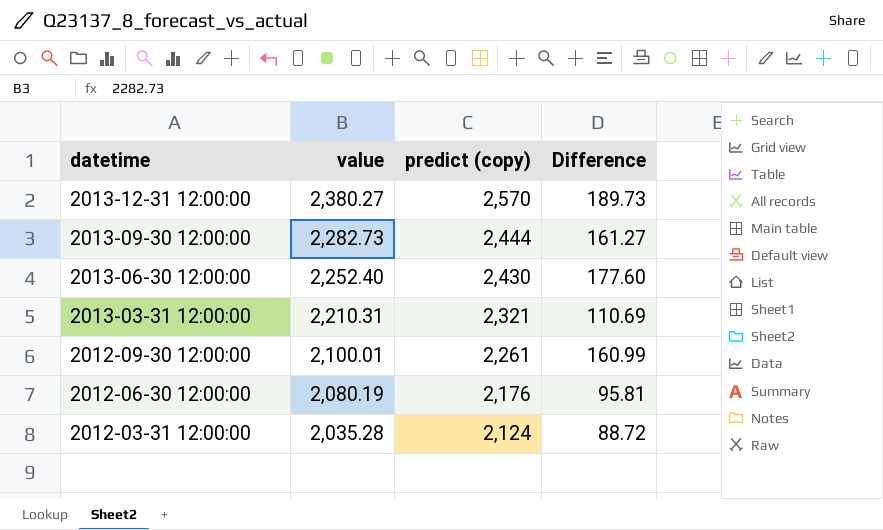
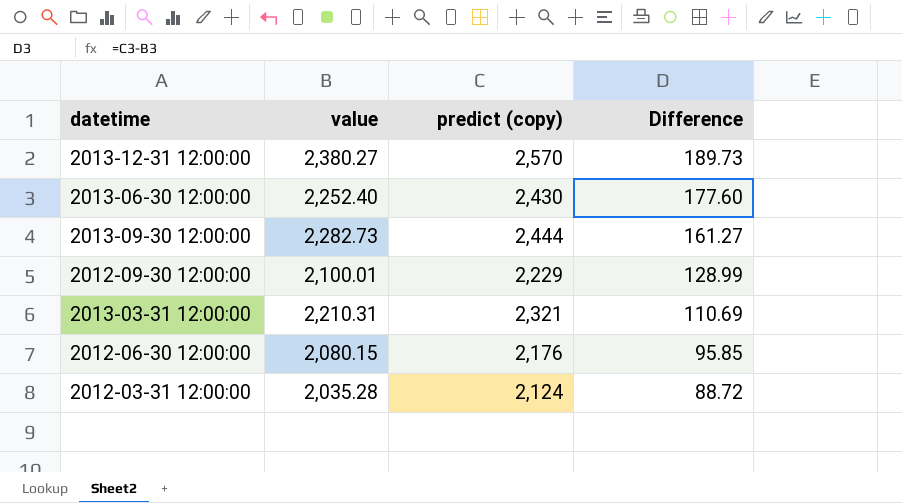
row order: datetime descending -> Difference descending
2012-09-30 12:00:00 | predict (copy): 2,261 -> 2,229
2012-09-30 12:00:00 | Difference: 160.99 -> 128.99
2012-06-30 12:00:00 | value: 2,080.19 -> 2,080.15
2012-06-30 12:00:00 | Difference: 95.81 -> 95.85

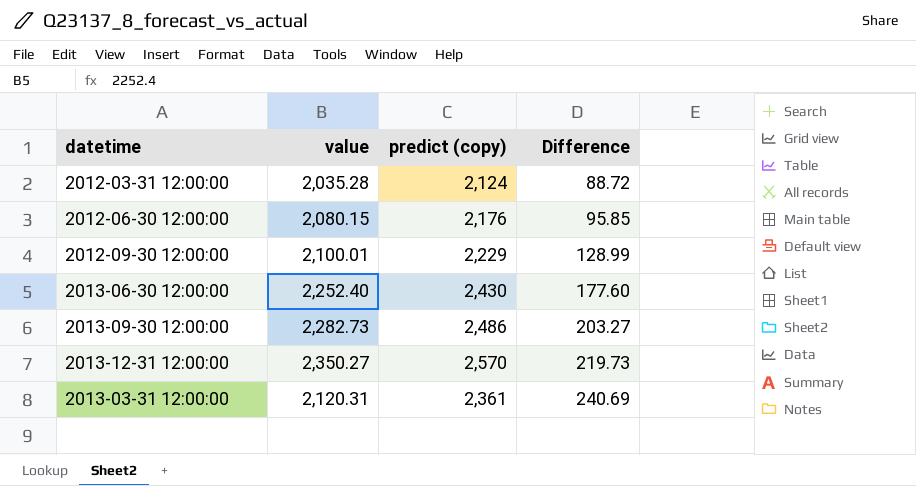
row order: Difference descending -> Difference ascending
2013-09-30 12:00:00 | predict (copy): 2,444 -> 2,486
2013-09-30 12:00:00 | Difference: 161.27 -> 203.27
2013-12-31 12:00:00 | value: 2,380.27 -> 2,350.27
2013-12-31 12:00:00 | Difference: 189.73 -> 219.73
2013-03-31 12:00:00 | value: 2,210.31 -> 2,120.31
2013-03-31 12:00:00 | predict (copy): 2,321 -> 2,361
2013-03-31 12:00:00 | Difference: 110.69 -> 240.69

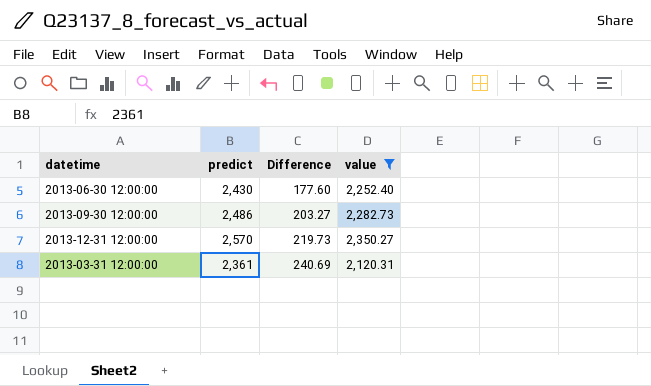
filter: none -> value >= 2,120.31
column name: predict (copy) -> predict
column value | position: 2 -> 4

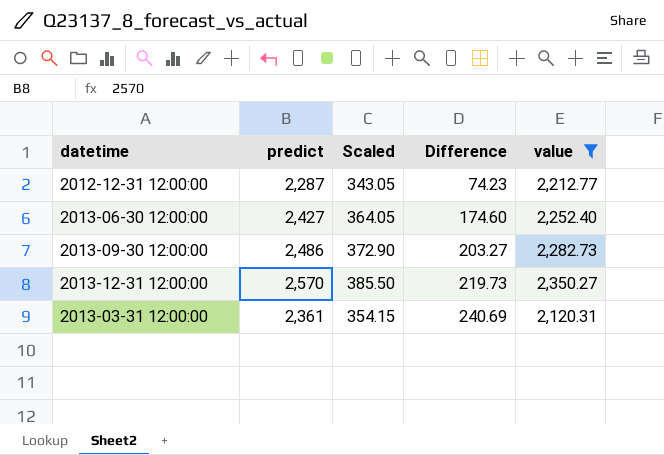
column Scaled | formula: none -> [predict] * 0.15
row 2012-12-31 12:00:00: none -> 2,287 | 343.05 | 74.23 | 2,212.77
2013-06-30 12:00:00 | predict: 2,430 -> 2,427
2013-06-30 12:00:00 | Difference: 177.60 -> 174.60

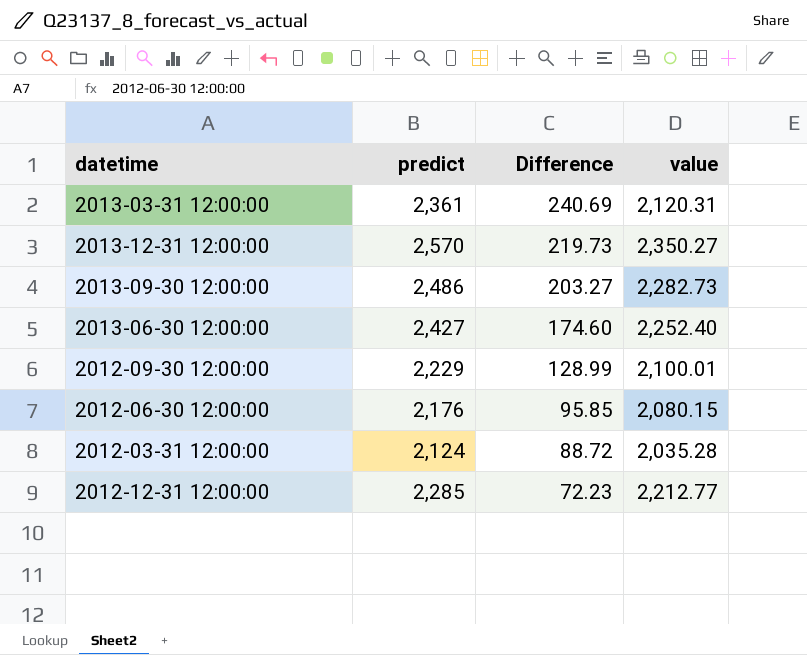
filter: value >= 2,120.31 -> none
row order: Difference ascending -> Difference descending
column Scaled | formula: [predict] * 0.15 -> none
2012-12-31 12:00:00 | predict: 2,287 -> 2,285
2012-12-31 12:00:00 | Difference: 74.23 -> 72.23

